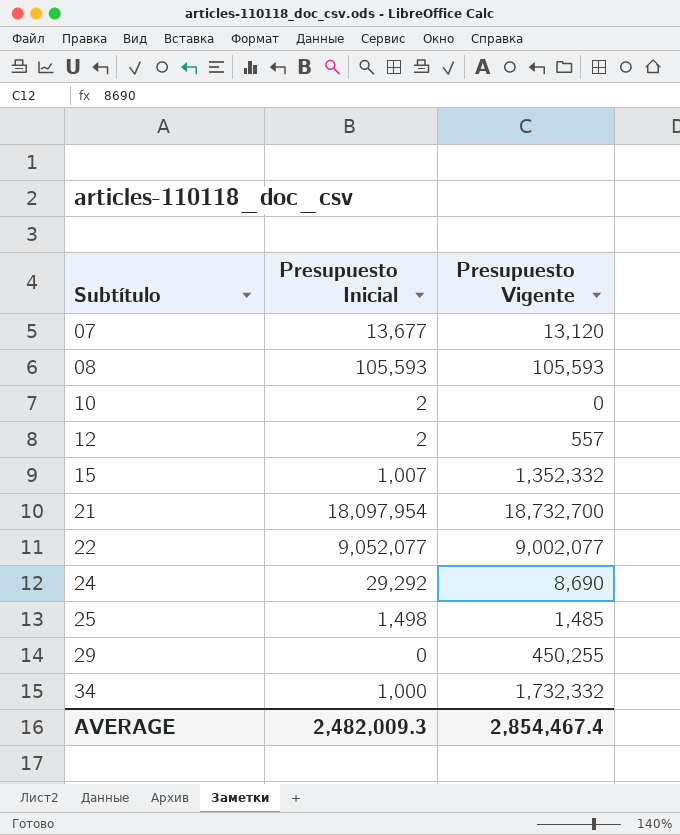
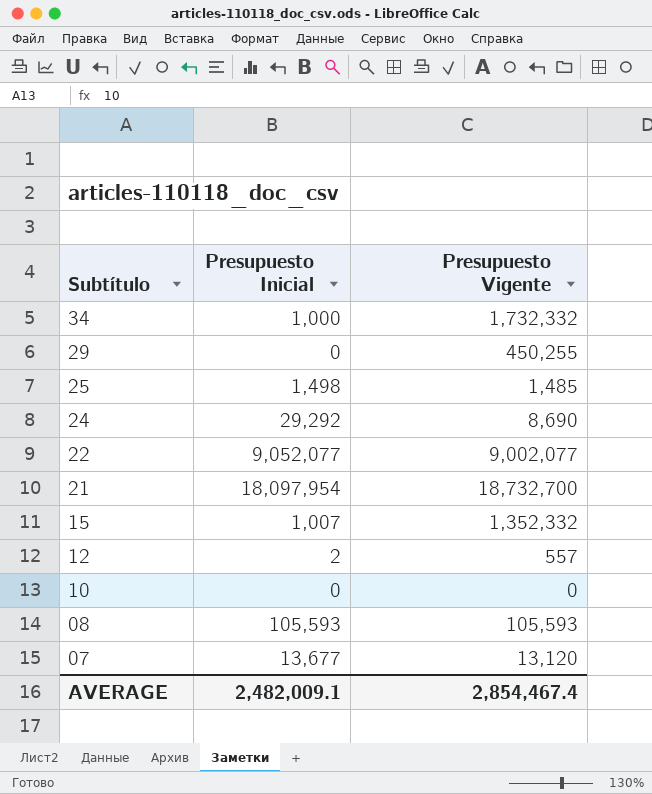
row order: Subtítulo ascending -> Subtítulo descending
10 | Presupuesto Inicial: 2 -> 0
AVERAGE | Presupuesto Inicial: 2,482,009.3 -> 2,482,009.1

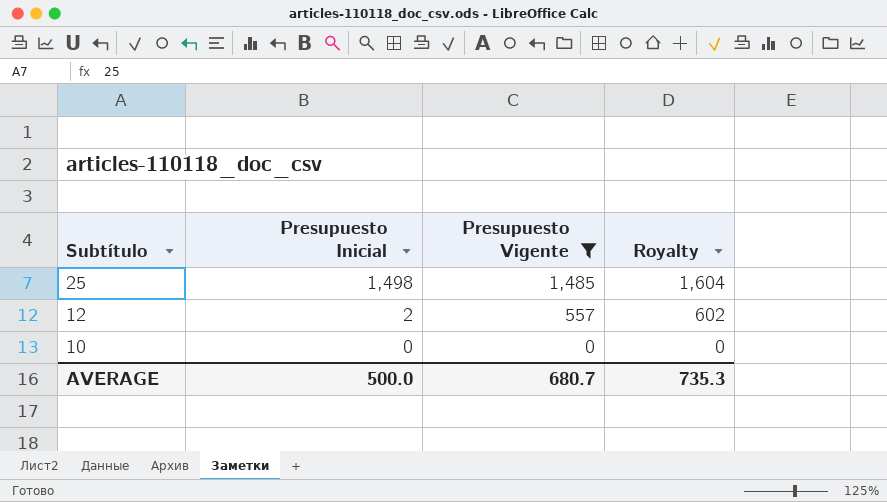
filter: none -> Presupuesto Vigente <= 1,485
column Royalty | formula: none -> [Presupuesto Vigente] * 1.08
AVERAGE | Presupuesto Inicial: 2,482,009.1 -> 500.0
AVERAGE | Presupuesto Vigente: 2,854,467.4 -> 680.7

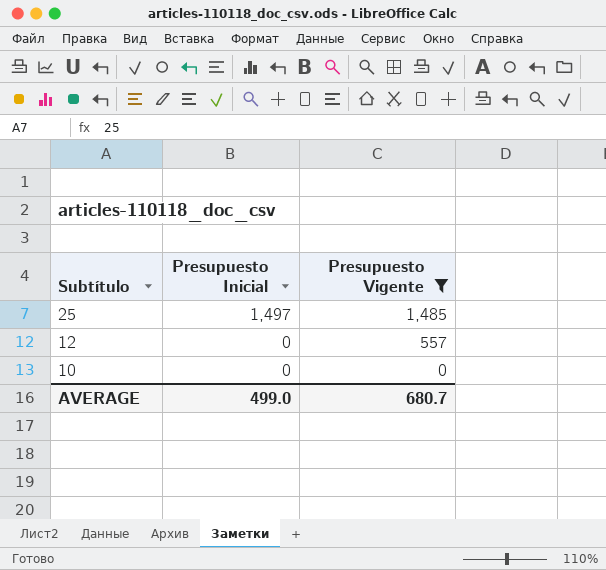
column Royalty | formula: [Presupuesto Vigente] * 1.08 -> none
25 | Presupuesto Inicial: 1,498 -> 1,497
12 | Presupuesto Inicial: 2 -> 0
AVERAGE | Presupuesto Inicial: 500.0 -> 499.0

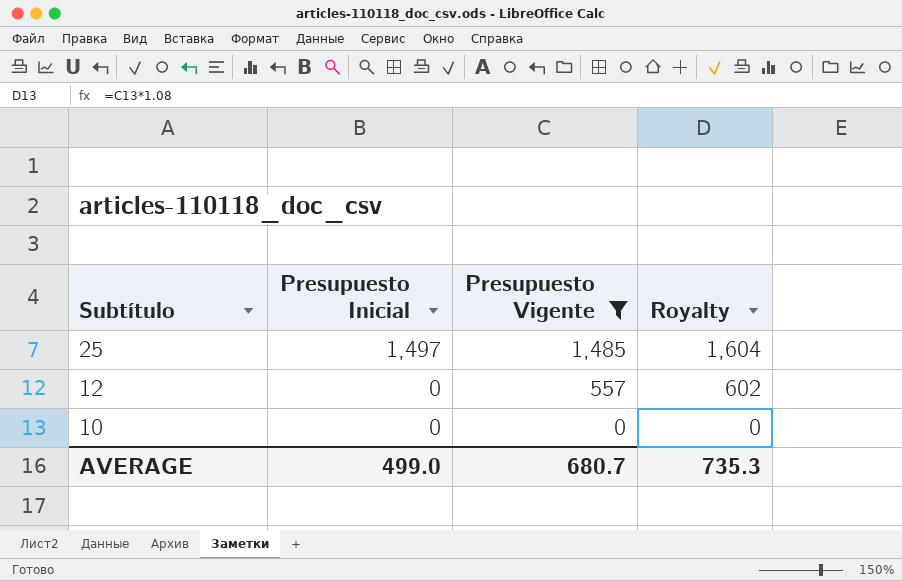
column Royalty | formula: none -> [Presupuesto Vigente] * 1.08

